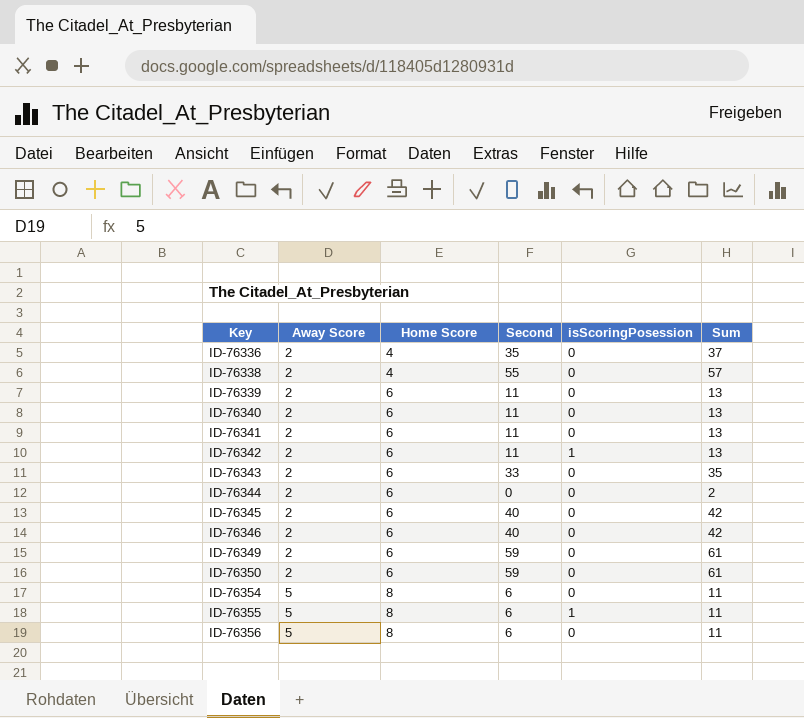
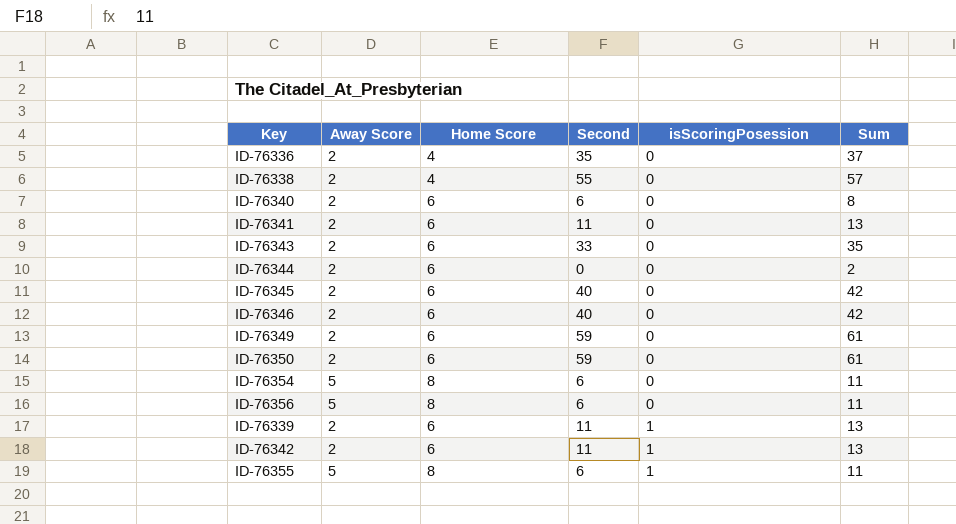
row order: Key ascending -> isScoringPosession ascending
ID-76340 | Second: 11 -> 6
ID-76340 | Sum: 13 -> 8
ID-76339 | isScoringPosession: 0 -> 1

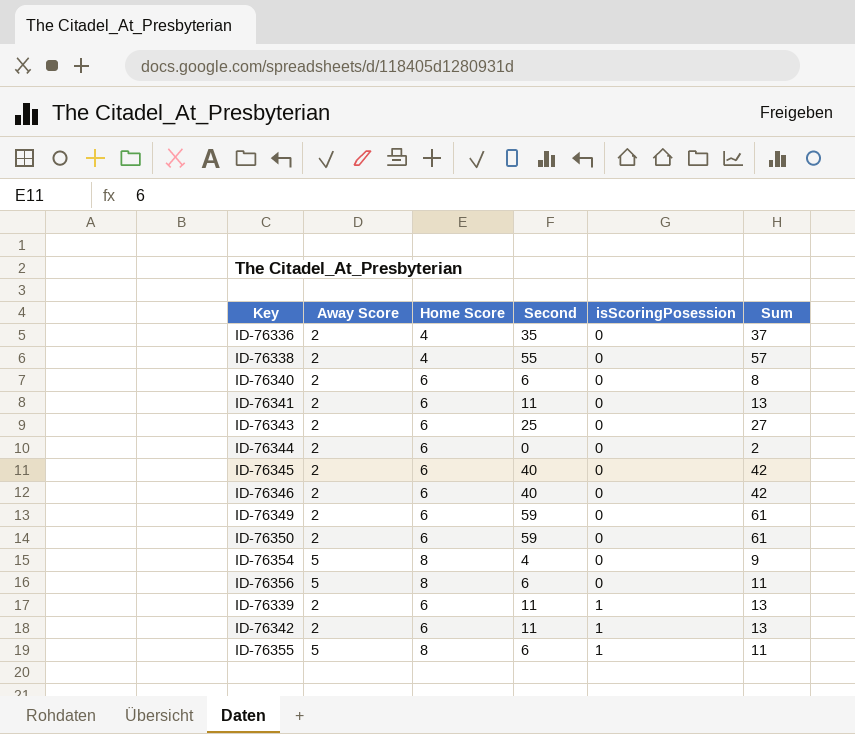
ID-76343 | Second: 33 -> 25
ID-76343 | Sum: 35 -> 27
ID-76354 | Second: 6 -> 4
ID-76354 | Sum: 11 -> 9

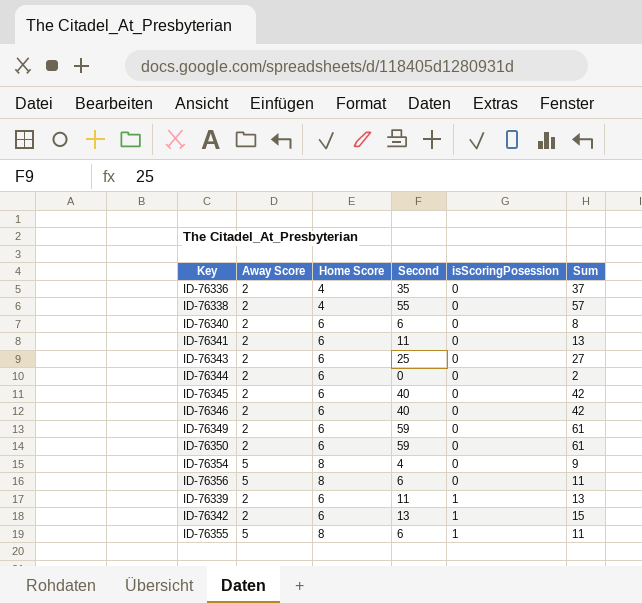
ID-76342 | Second: 11 -> 13
ID-76342 | Sum: 13 -> 15

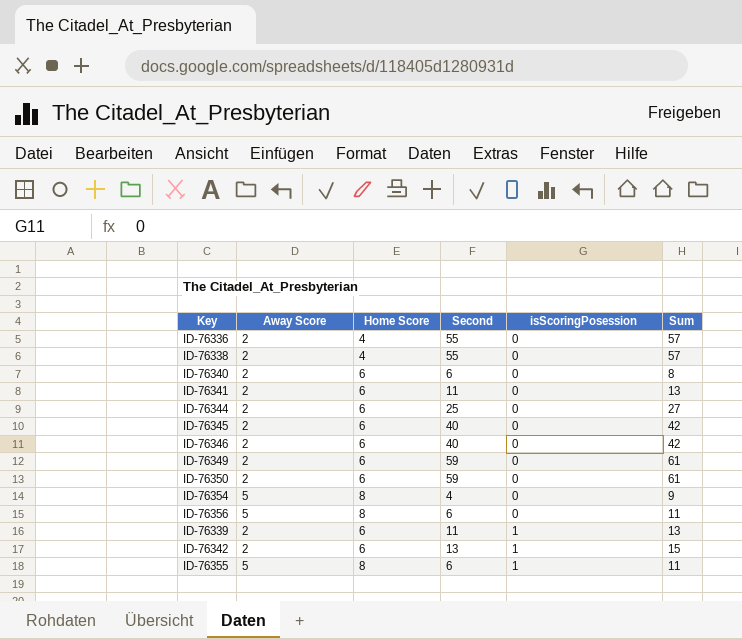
row ID-76343: 2 | 6 | 25 | 0 | 27 -> none
ID-76336 | Second: 35 -> 55
ID-76336 | Sum: 37 -> 57
ID-76344 | Second: 0 -> 25
ID-76344 | Sum: 2 -> 27

